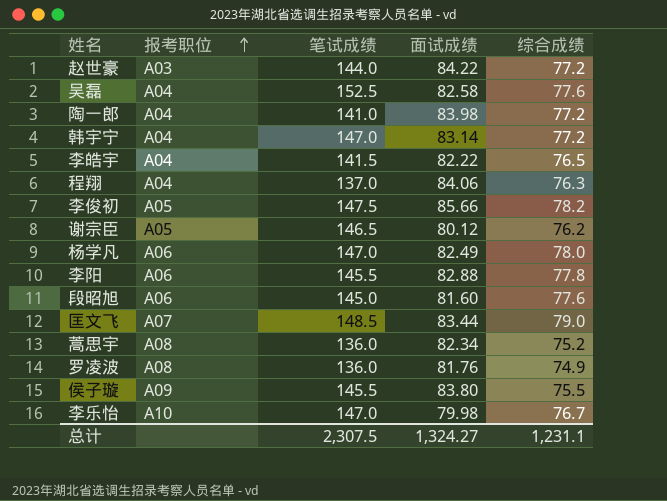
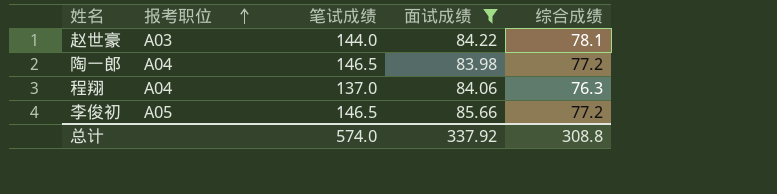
filter: none -> 面试成绩 >= 83.98
赵世豪 | 综合成绩: 77.2 -> 78.1
陶一郎 | 笔试成绩: 141.0 -> 146.5
李俊初 | 笔试成绩: 147.5 -> 146.5
李俊初 | 综合成绩: 78.2 -> 77.2
总计 | 笔试成绩: 2,307.5 -> 574.0
总计 | 面试成绩: 1,324.27 -> 337.92
总计 | 综合成绩: 1,231.1 -> 308.8

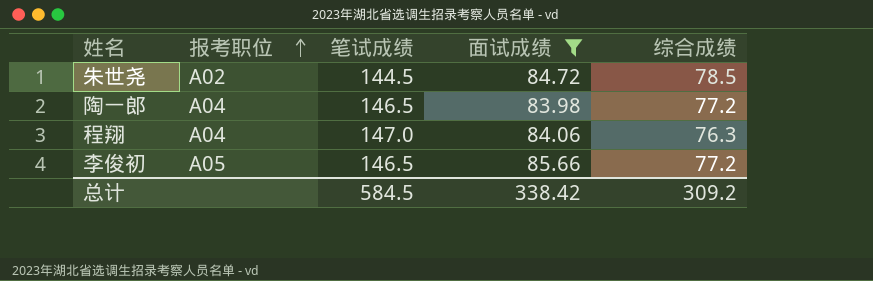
row 赵世豪: A03 | 144.0 | 84.22 | 78.1 -> none
row 朱世尧: none -> A02 | 144.5 | 84.72 | 78.5
程翔 | 笔试成绩: 137.0 -> 147.0
总计 | 笔试成绩: 574.0 -> 584.5
总计 | 面试成绩: 337.92 -> 338.42
总计 | 综合成绩: 308.8 -> 309.2

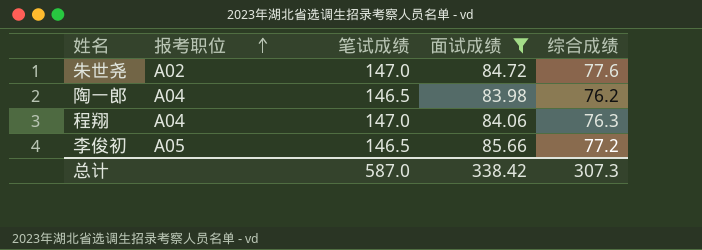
朱世尧 | 笔试成绩: 144.5 -> 147.0
朱世尧 | 综合成绩: 78.5 -> 77.6
陶一郎 | 综合成绩: 77.2 -> 76.2
总计 | 笔试成绩: 584.5 -> 587.0
总计 | 综合成绩: 309.2 -> 307.3

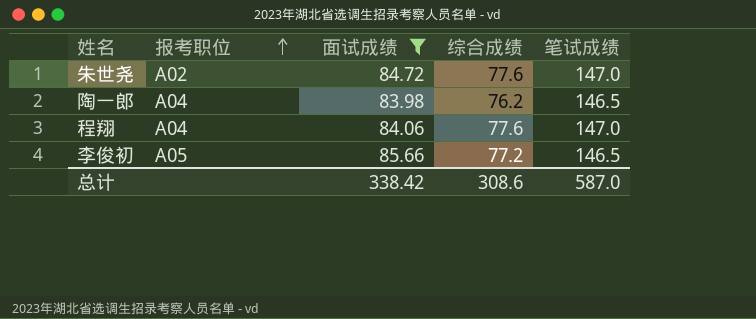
column 笔试成绩 | position: 3 -> 5
程翔 | 综合成绩: 76.3 -> 77.6
总计 | 综合成绩: 307.3 -> 308.6

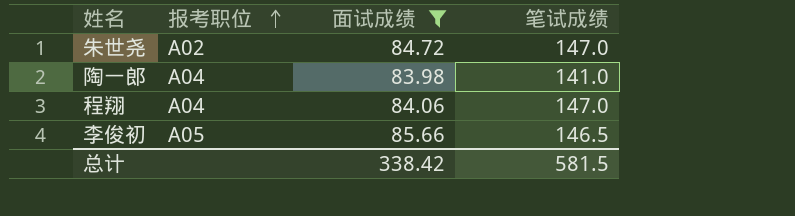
column 综合成绩 | position: 4 -> none
陶一郎 | 笔试成绩: 146.5 -> 141.0
总计 | 笔试成绩: 587.0 -> 581.5

